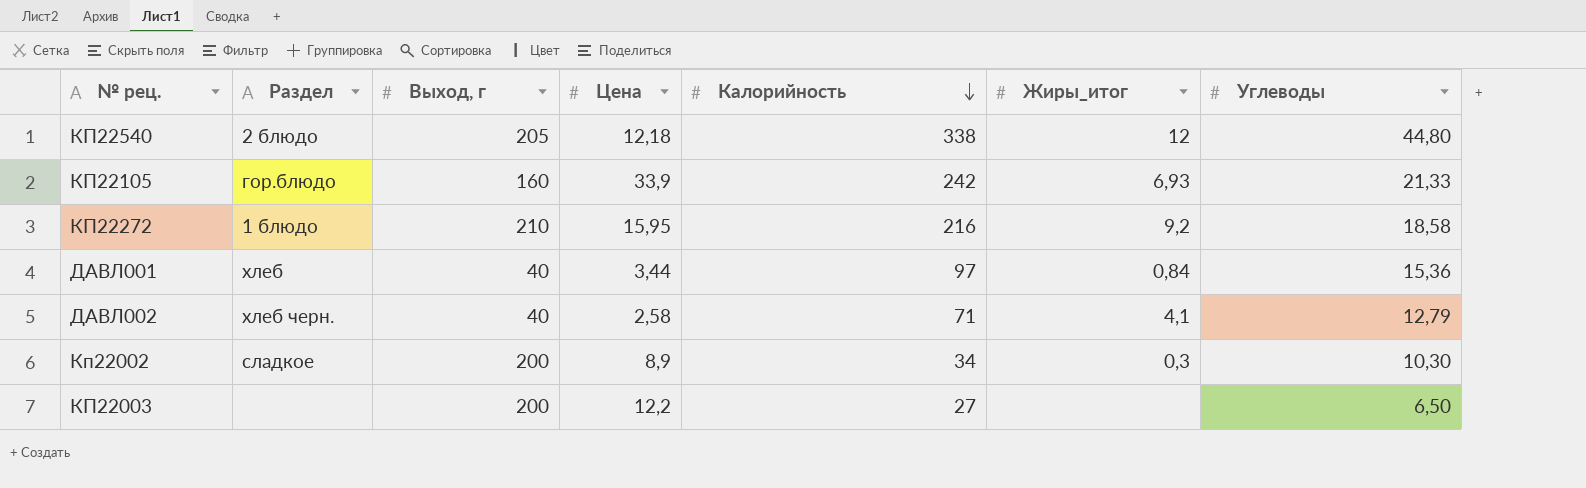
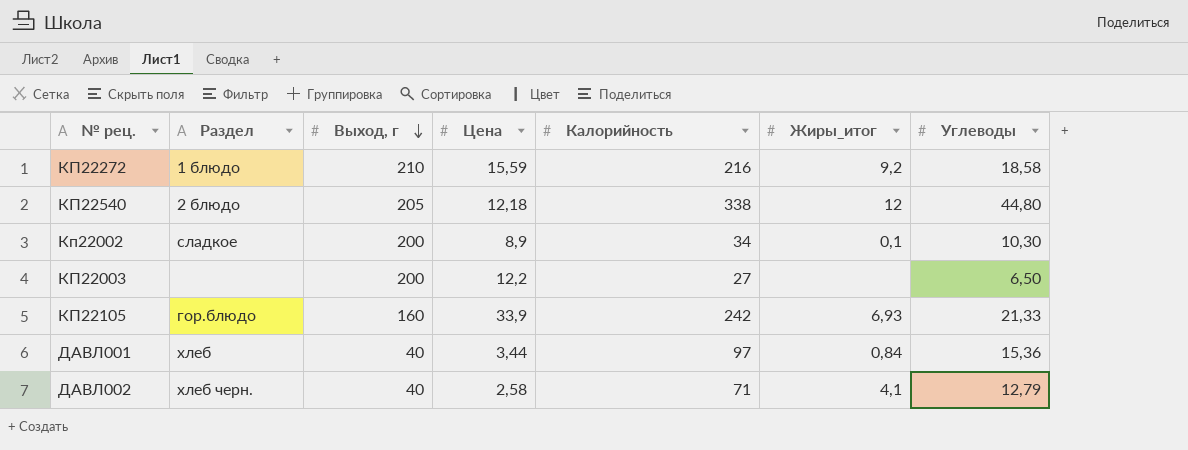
row order: Калорийность descending -> Выход, г descending
КП22272 | Цена: 15,95 -> 15,59
Кп22002 | Жиры_итог: 0,3 -> 0,1

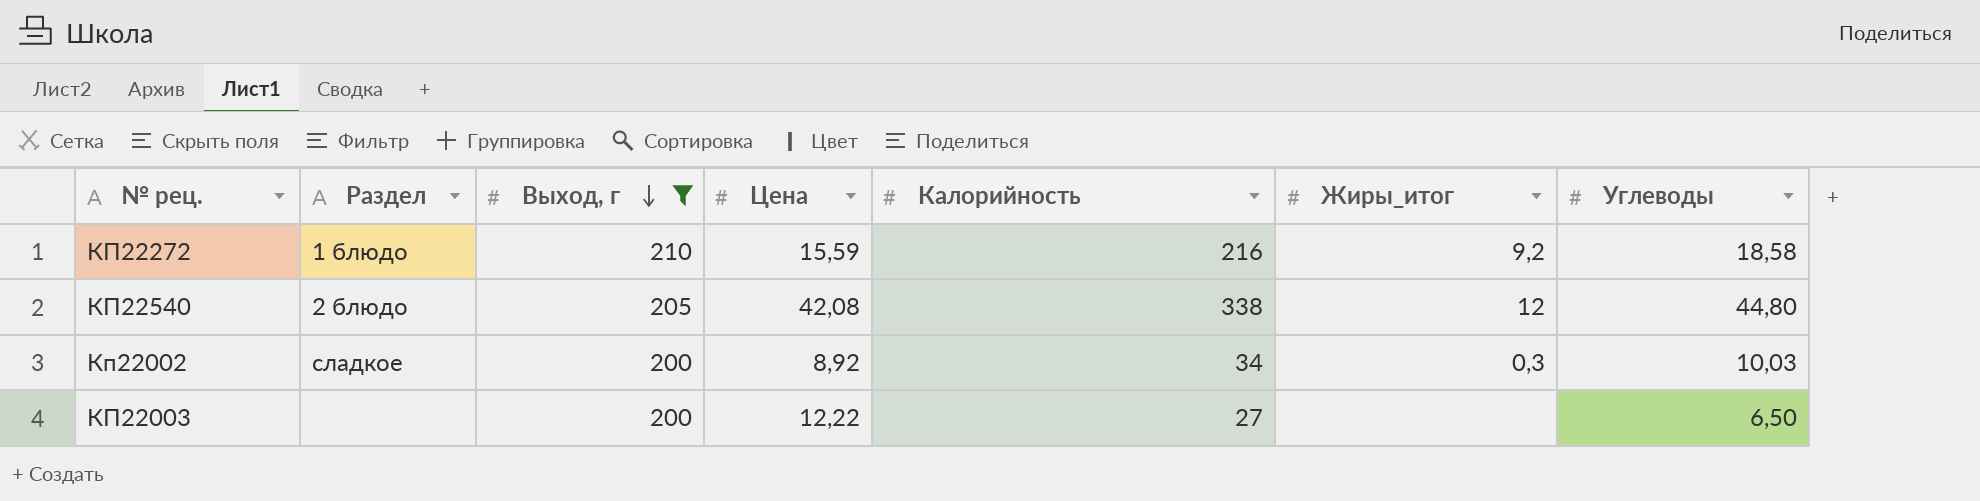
filter: none -> Выход, г >= 200
КП22540 | Цена: 12,18 -> 42,08
Кп22002 | Цена: 8,9 -> 8,92
Кп22002 | Жиры_итог: 0,1 -> 0,3
Кп22002 | Углеводы: 10,30 -> 10,03
КП22003 | Цена: 12,2 -> 12,22

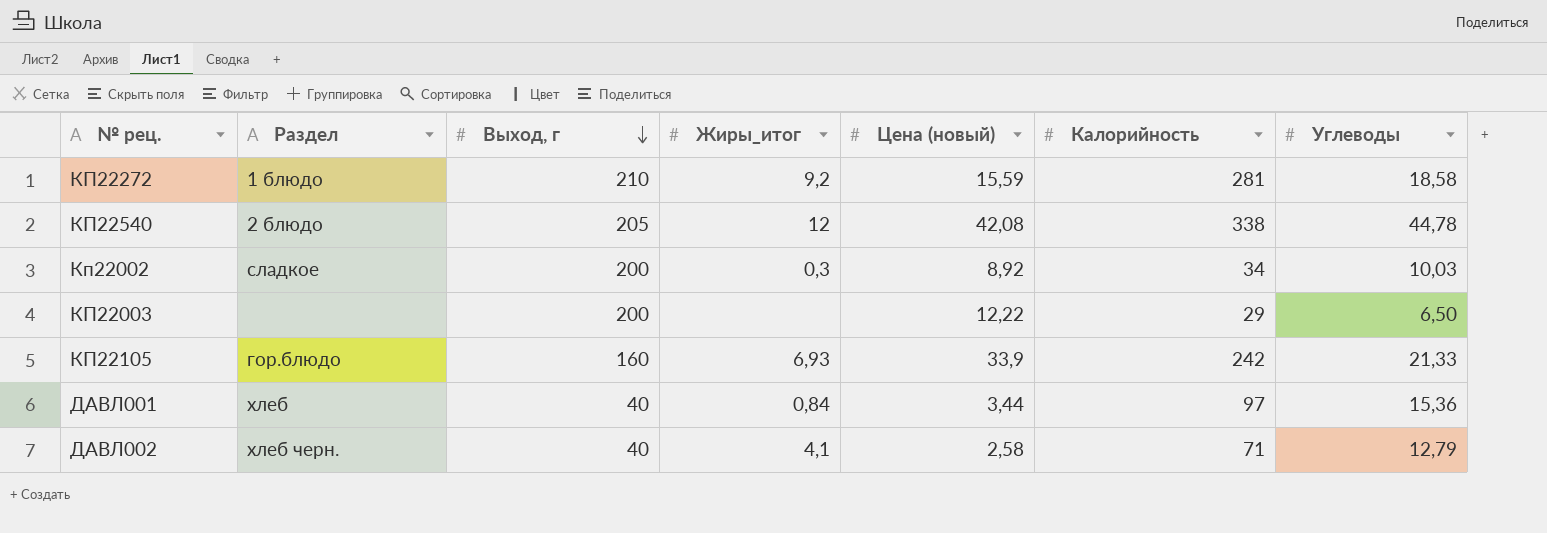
filter: Выход, г >= 200 -> none
column Жиры_итог | position: 6 -> 4
column name: Цена -> Цена (новый)
КП22272 | Калорийность: 216 -> 281
КП22540 | Углеводы: 44,80 -> 44,78
КП22003 | Калорийность: 27 -> 29

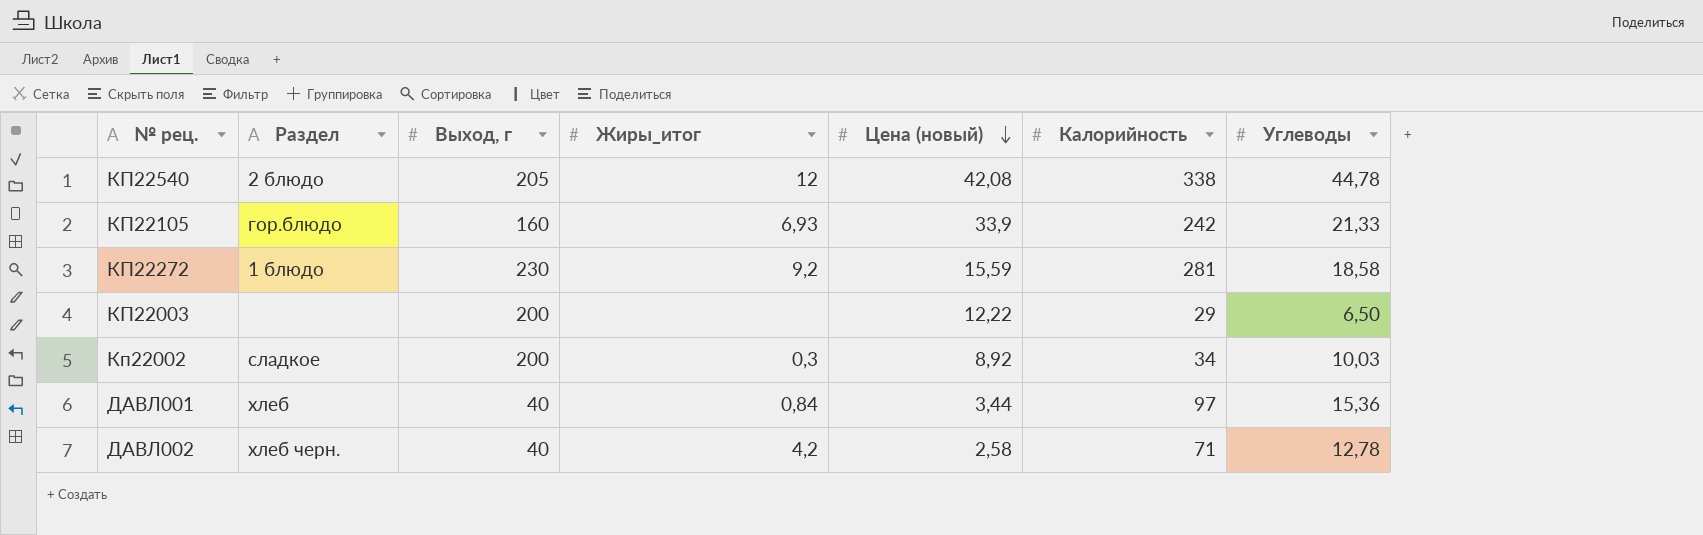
row order: Выход, г descending -> Цена (новый) descending
КП22272 | Выход, г: 210 -> 230
ДАВЛ002 | Жиры_итог: 4,1 -> 4,2
ДАВЛ002 | Углеводы: 12,79 -> 12,78

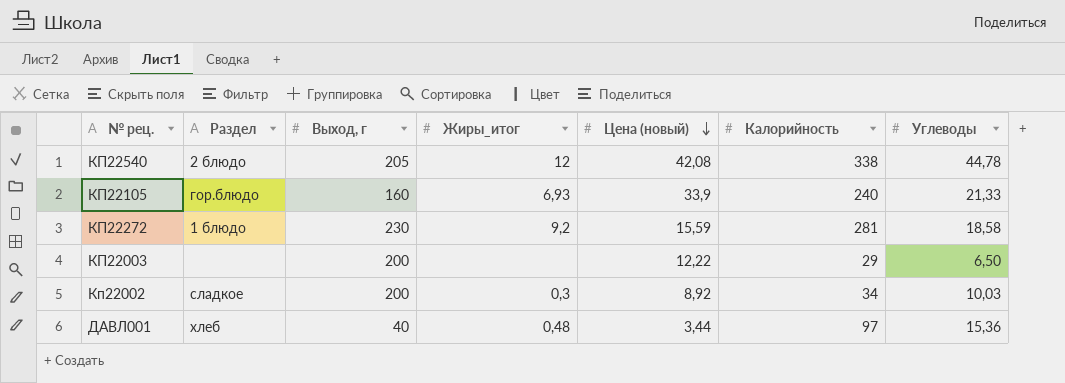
row ДАВЛ002: хлеб черн. | 40 | 4,2 | 2,58 | 71 | 12,78 -> none
КП22105 | Калорийность: 242 -> 240
ДАВЛ001 | Жиры_итог: 0,84 -> 0,48

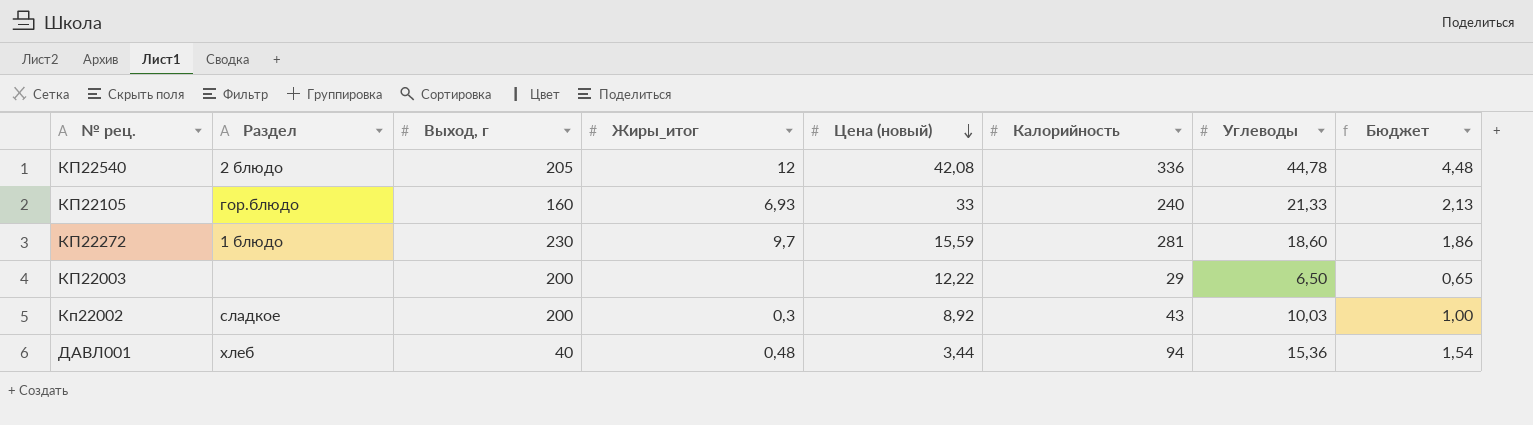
column Бюджет | formula: none -> [Углеводы] * 0,1
КП22540 | Калорийность: 338 -> 336
КП22105 | Цена (новый): 33,9 -> 33
КП22272 | Жиры_итог: 9,2 -> 9,7
КП22272 | Углеводы: 18,58 -> 18,60
Кп22002 | Калорийность: 34 -> 43
ДАВЛ001 | Калорийность: 97 -> 94

